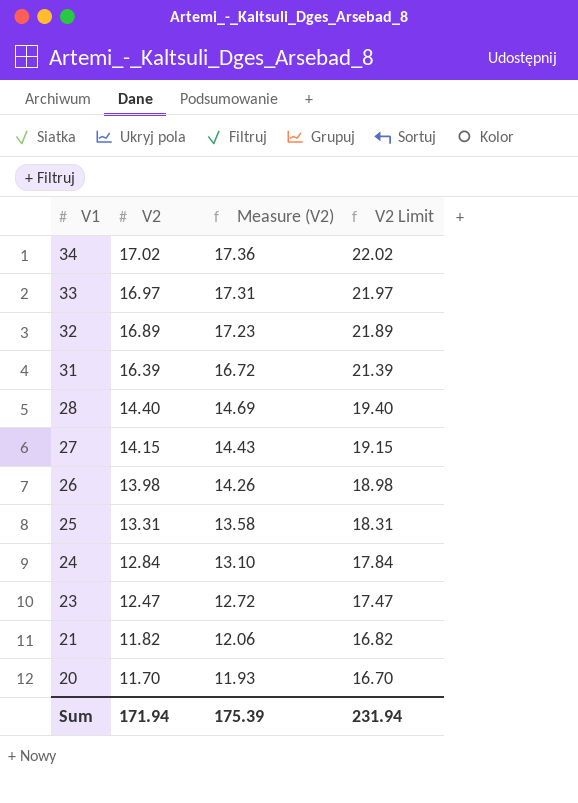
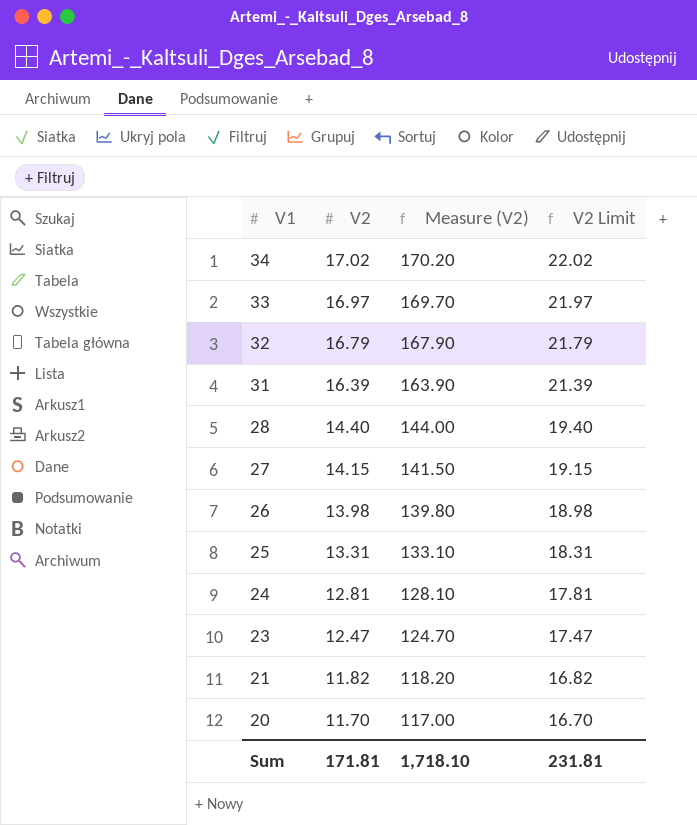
column Measure (V2) | formula: [V2] * 1.02 -> [V2] * 10
32 | V2: 16.89 -> 16.79
32 | V2 Limit: 21.89 -> 21.79
24 | V2: 12.84 -> 12.81
24 | V2 Limit: 17.84 -> 17.81
Sum | V2: 171.94 -> 171.81
Sum | Measure (V2): 175.39 -> 1,718.10
Sum | V2 Limit: 231.94 -> 231.81

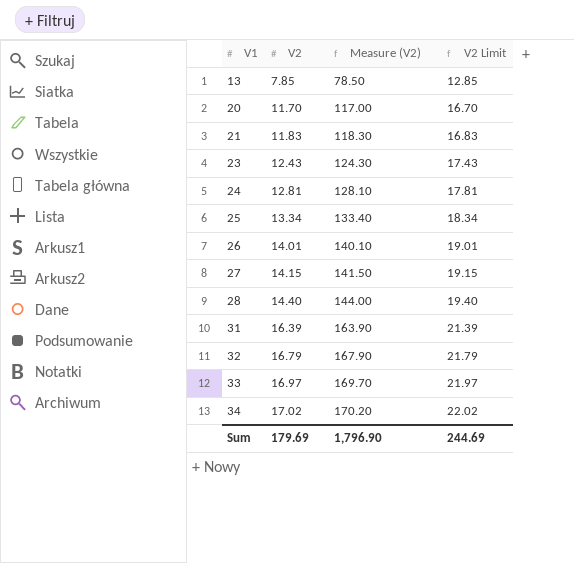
row order: V1 descending -> V1 ascending
row 13: none -> 7.85 | 78.50 | 12.85
21 | V2: 11.82 -> 11.83
21 | Measure (V2): 118.20 -> 118.30
21 | V2 Limit: 16.82 -> 16.83
23 | V2: 12.47 -> 12.43
23 | Measure (V2): 124.70 -> 124.30
23 | V2 Limit: 17.47 -> 17.43
25 | V2: 13.31 -> 13.34
25 | Measure (V2): 133.10 -> 133.40
25 | V2 Limit: 18.31 -> 18.34
26 | V2: 13.98 -> 14.01
26 | Measure (V2): 139.80 -> 140.10
26 | V2 Limit: 18.98 -> 19.01
Sum | V2: 171.81 -> 179.69
Sum | Measure (V2): 1,718.10 -> 1,796.90
Sum | V2 Limit: 231.81 -> 244.69

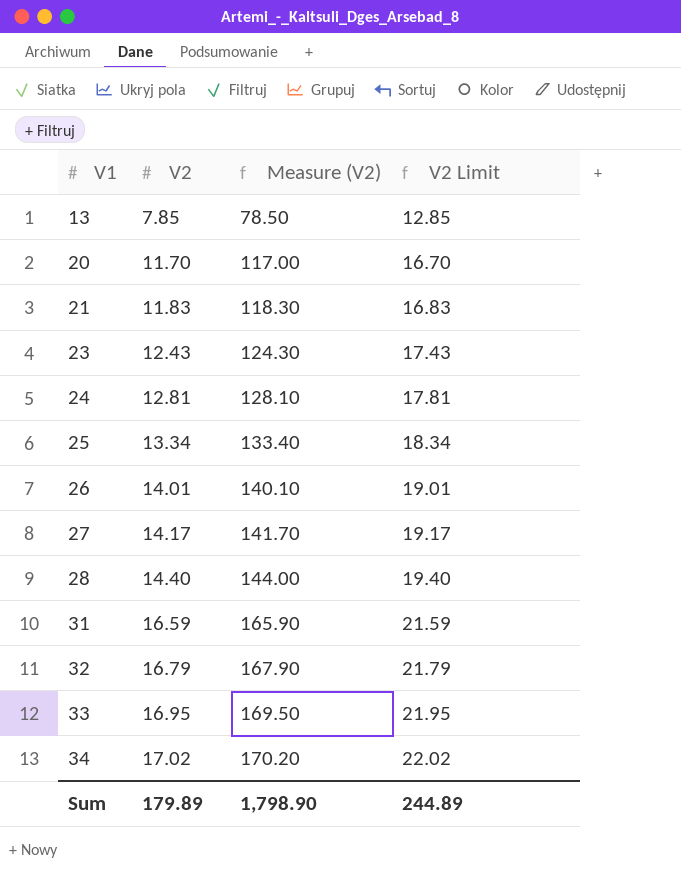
27 | V2: 14.15 -> 14.17
27 | Measure (V2): 141.50 -> 141.70
27 | V2 Limit: 19.15 -> 19.17
31 | V2: 16.39 -> 16.59
31 | Measure (V2): 163.90 -> 165.90
31 | V2 Limit: 21.39 -> 21.59
33 | V2: 16.97 -> 16.95
33 | Measure (V2): 169.70 -> 169.50
33 | V2 Limit: 21.97 -> 21.95
Sum | V2: 179.69 -> 179.89
Sum | Measure (V2): 1,796.90 -> 1,798.90
Sum | V2 Limit: 244.69 -> 244.89

